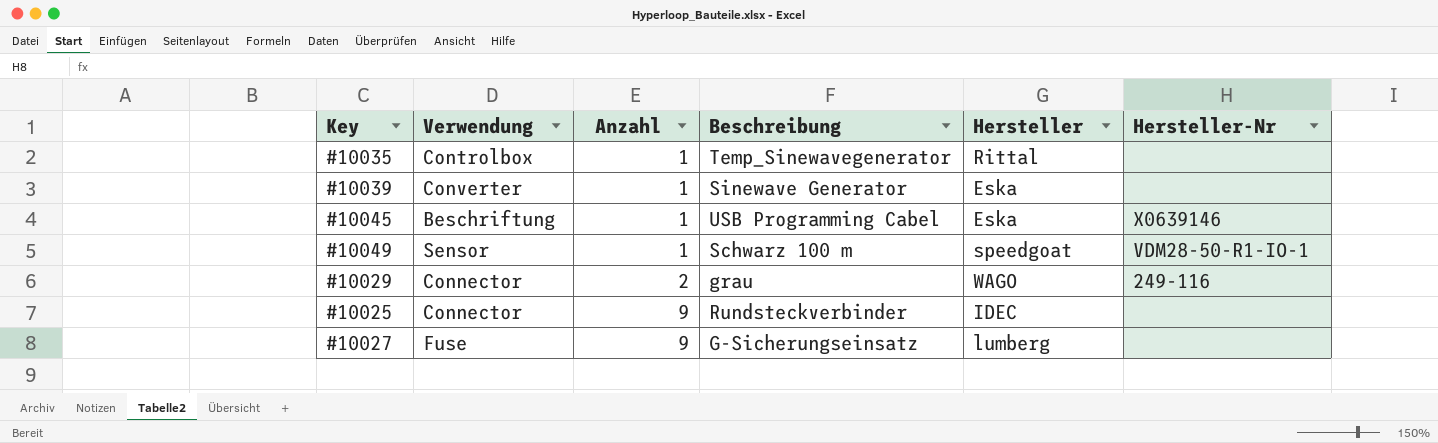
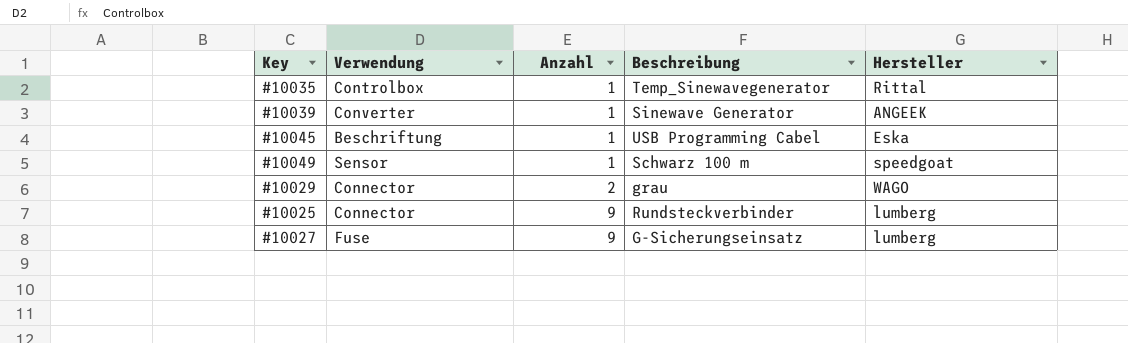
column Hersteller-Nr | position: 6 -> none
#10039 | Hersteller: Eska -> ANGEEK
#10025 | Hersteller: IDEC -> lumberg

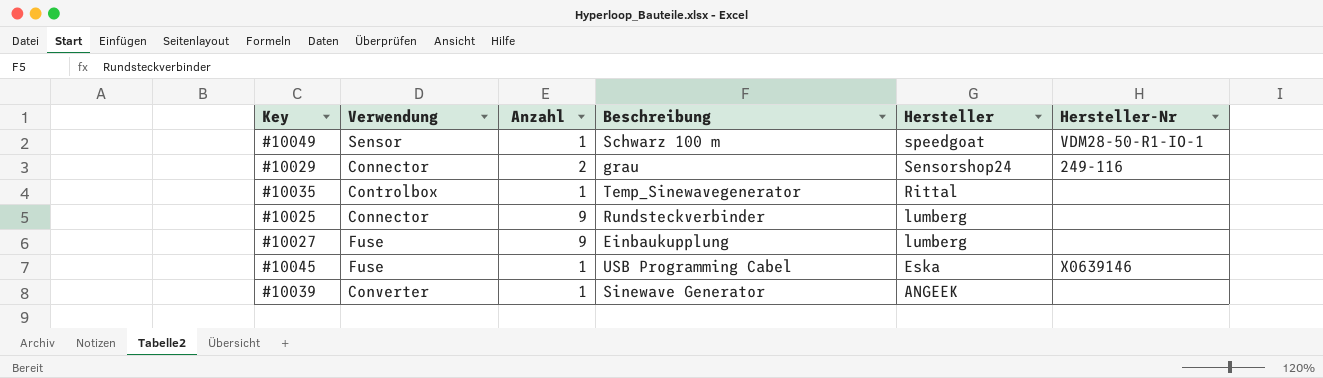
row order: Anzahl ascending -> Hersteller descending
column Hersteller-Nr | position: none -> 6
#10029 | Hersteller: WAGO -> Sensorshop24
#10027 | Beschreibung: G-Sicherungseinsatz -> Einbaukupplung
#10045 | Verwendung: Beschriftung -> Fuse

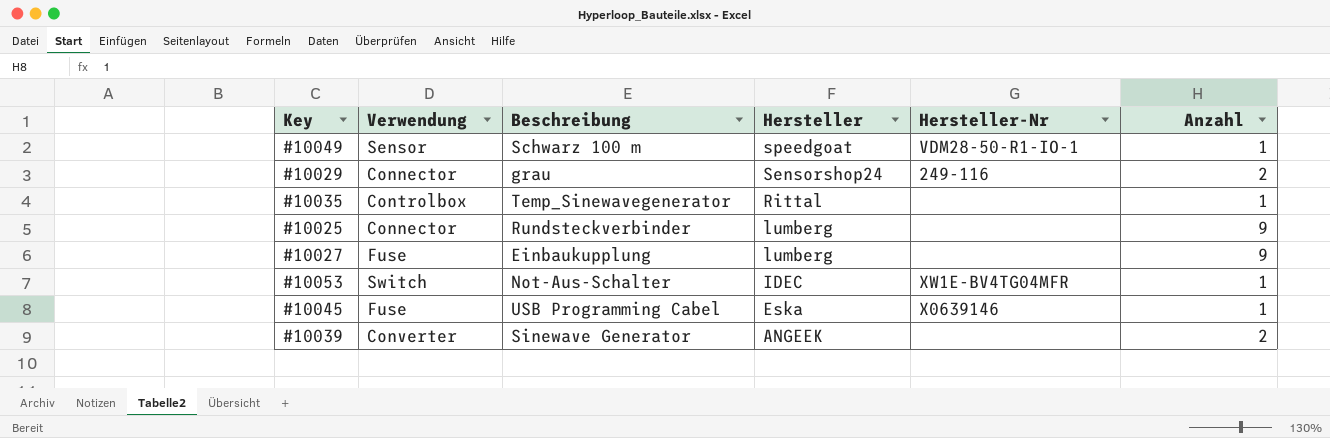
column Anzahl | position: 3 -> 6
row #10053: none -> Switch | Not-Aus-Schalter | IDEC | XW1E-BV4TG04MFR | 1
#10039 | Anzahl: 1 -> 2

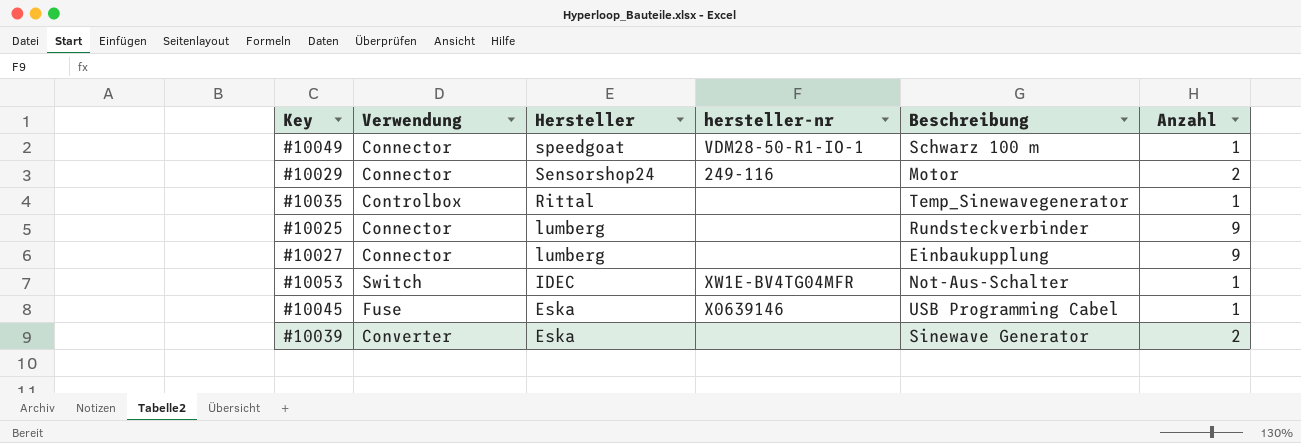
column name: Hersteller-Nr -> hersteller-nr
column Beschreibung | position: 3 -> 5
#10049 | Verwendung: Sensor -> Connector
#10029 | Beschreibung: grau -> Motor
#10027 | Verwendung: Fuse -> Connector
#10039 | Hersteller: ANGEEK -> Eska

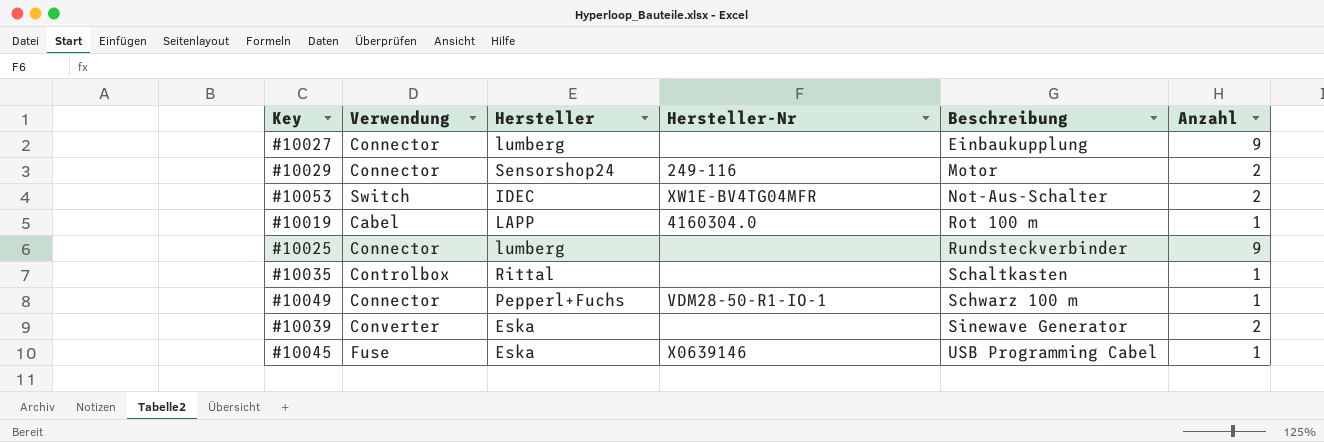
row order: Hersteller descending -> Beschreibung ascending
column name: hersteller-nr -> Hersteller-Nr
#10053 | Anzahl: 1 -> 2
row #10019: none -> Cabel | LAPP | 4160304.0 | Rot 100 m | 1
#10035 | Beschreibung: Temp_Sinewavegenerator -> Schaltkasten
#10049 | Hersteller: speedgoat -> Pepperl+Fuchs

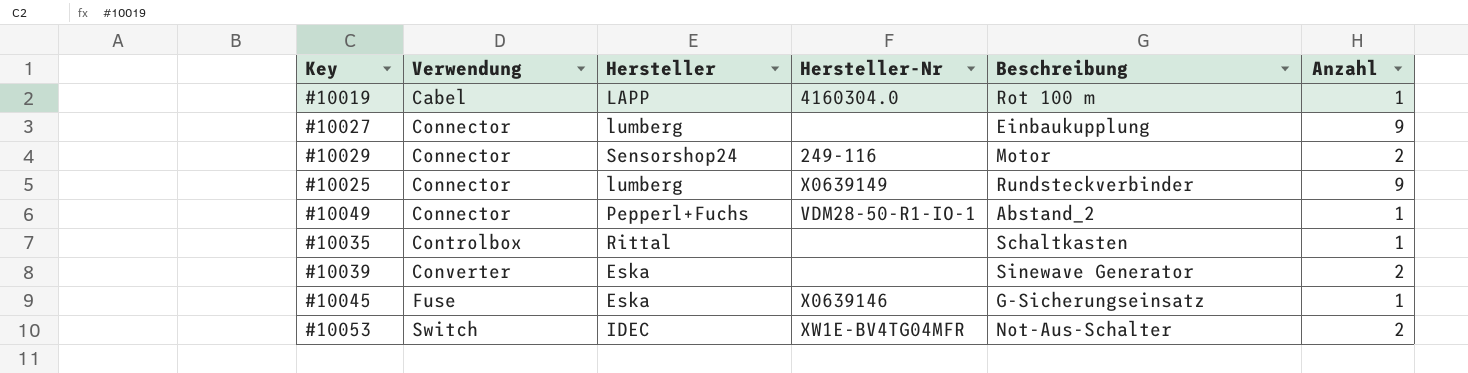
row order: Beschreibung ascending -> Verwendung ascending
#10025 | Hersteller-Nr: none -> X0639149
#10049 | Beschreibung: Schwarz 100 m -> Abstand_2
#10045 | Beschreibung: USB Programming Cabel -> G-Sicherungseinsatz

